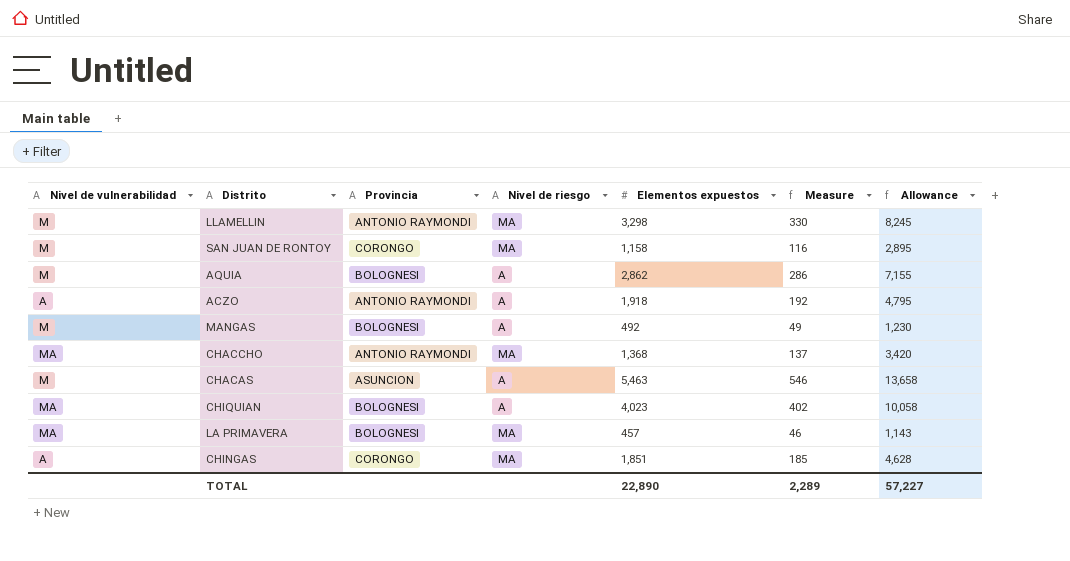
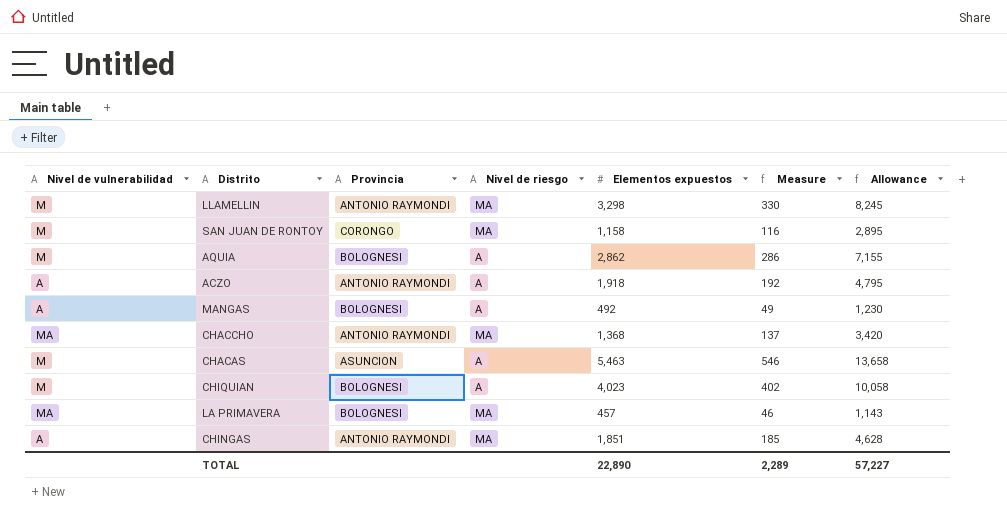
MANGAS | Nivel de vulnerabilidad: M -> A
CHIQUIAN | Nivel de vulnerabilidad: MA -> M
CHINGAS | Provincia: CORONGO -> ANTONIO RAYMONDI

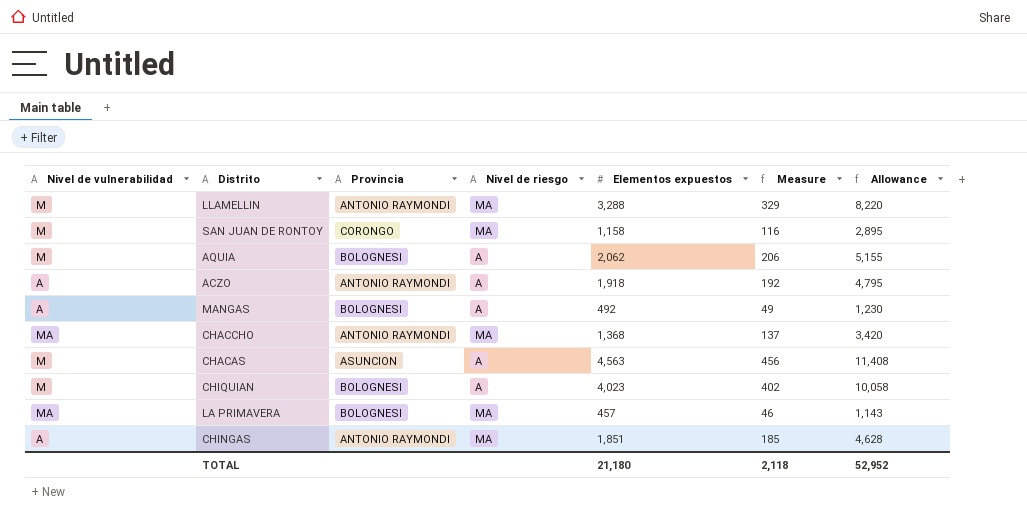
LLAMELLIN | Elementos expuestos: 3,298 -> 3,288
LLAMELLIN | Measure: 330 -> 329
LLAMELLIN | Allowance: 8,245 -> 8,220
AQUIA | Elementos expuestos: 2,862 -> 2,062
AQUIA | Measure: 286 -> 206
AQUIA | Allowance: 7,155 -> 5,155
CHACAS | Elementos expuestos: 5,463 -> 4,563
CHACAS | Measure: 546 -> 456
CHACAS | Allowance: 13,658 -> 11,408
TOTAL | Elementos expuestos: 22,890 -> 21,180
TOTAL | Measure: 2,289 -> 2,118
TOTAL | Allowance: 57,227 -> 52,952

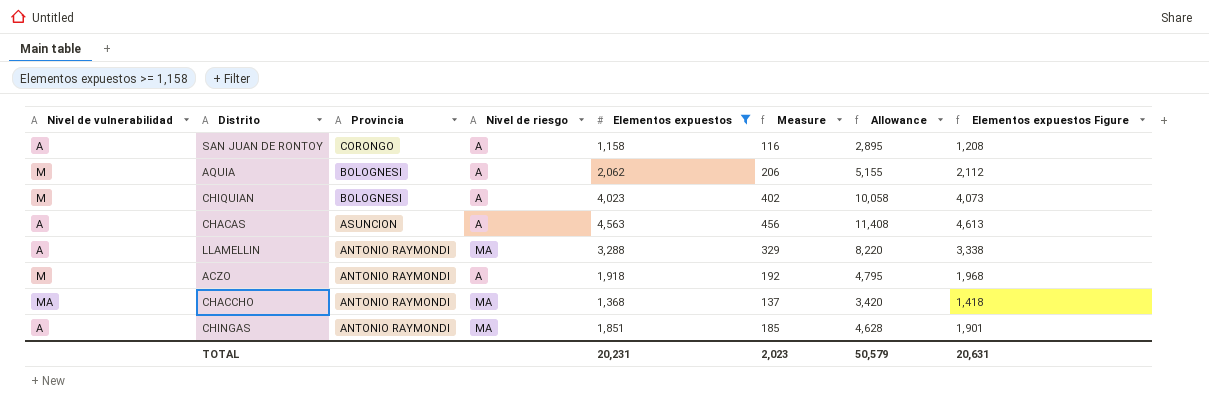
filter: none -> Elementos expuestos >= 1,158
row order: none -> Provincia descending
column Elementos expuestos Figure | formula: none -> [Elementos expuestos] + 50
SAN JUAN DE RONTOY | Nivel de vulnerabilidad: M -> A
SAN JUAN DE RONTOY | Nivel de riesgo: MA -> A
CHACAS | Nivel de vulnerabilidad: M -> A
LLAMELLIN | Nivel de vulnerabilidad: M -> A
ACZO | Nivel de vulnerabilidad: A -> M
TOTAL | Elementos expuestos: 21,180 -> 20,231
TOTAL | Measure: 2,118 -> 2,023
TOTAL | Allowance: 52,952 -> 50,579

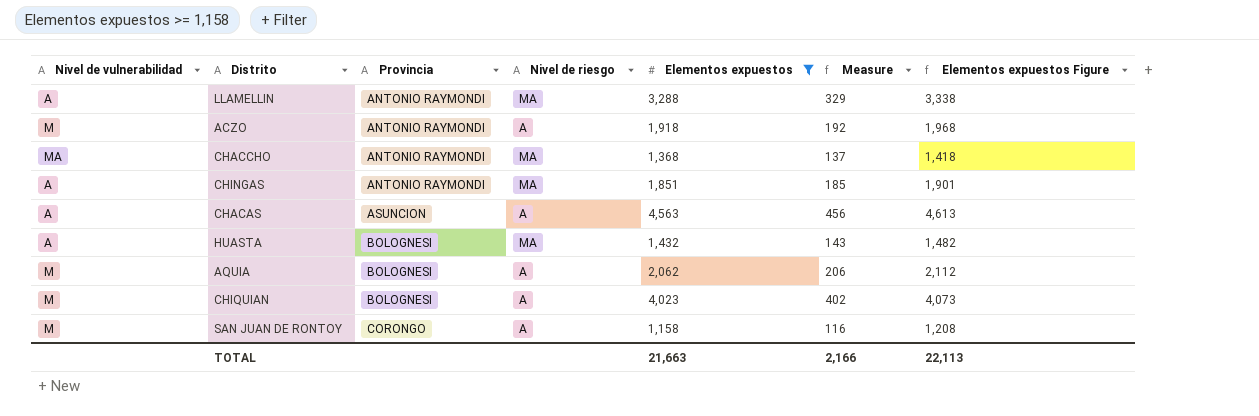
row order: Provincia descending -> Provincia ascending
column Allowance | formula: [Elementos expuestos] * 2.5 -> none
row HUASTA: none -> A | BOLOGNESI | MA | 1,432 | 143 | 1,482
SAN JUAN DE RONTOY | Nivel de vulnerabilidad: A -> M
TOTAL | Elementos expuestos: 20,231 -> 21,663
TOTAL | Measure: 2,023 -> 2,166
TOTAL | Elementos expuestos Figure: 20,631 -> 22,113

